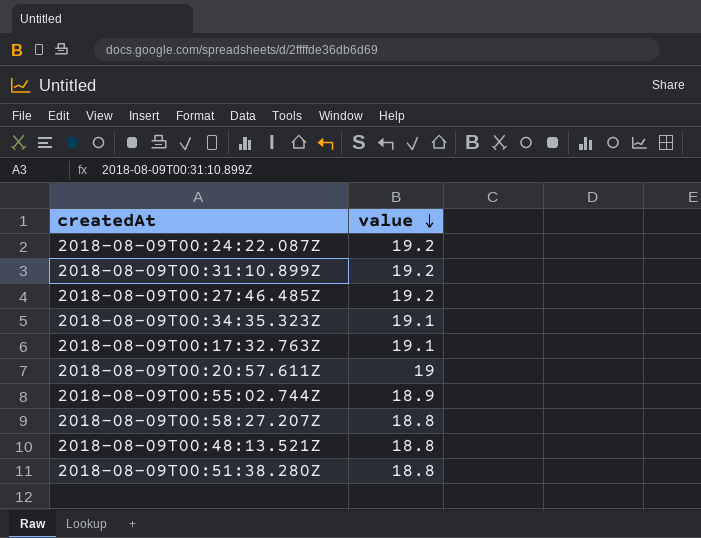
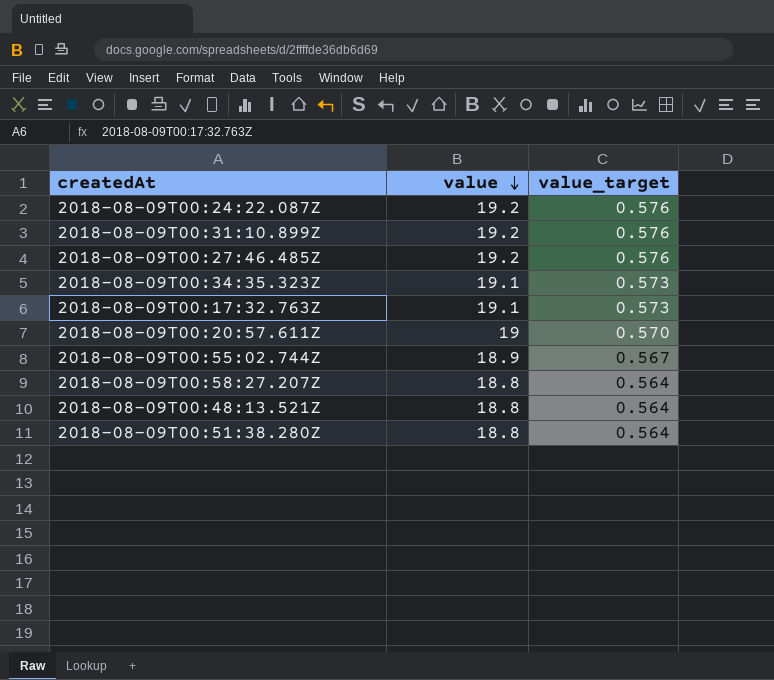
column value_target | formula: none -> [value] * 0.03

